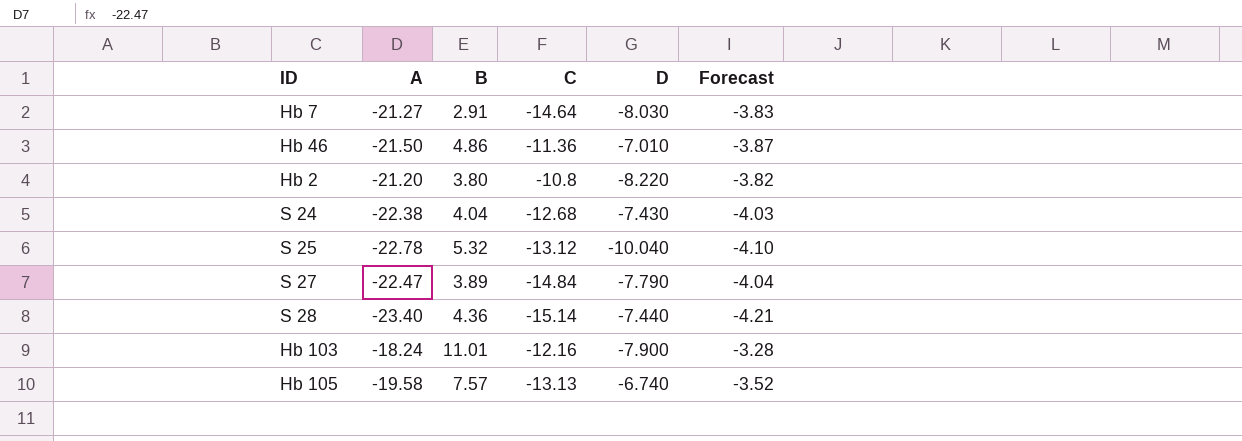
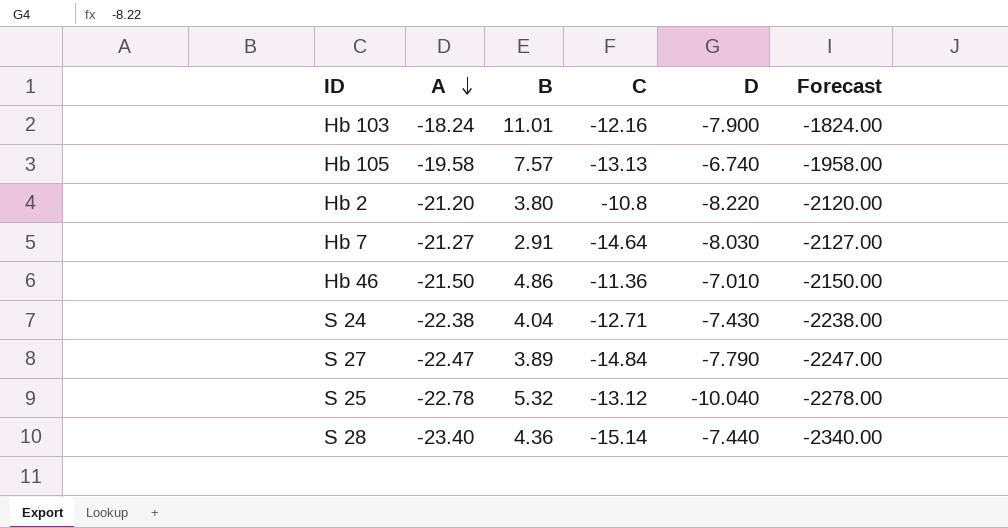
row order: none -> A descending
column Forecast | formula: [A] * 0.18 -> [A] * 100
S 24 | C: -12.68 -> -12.71

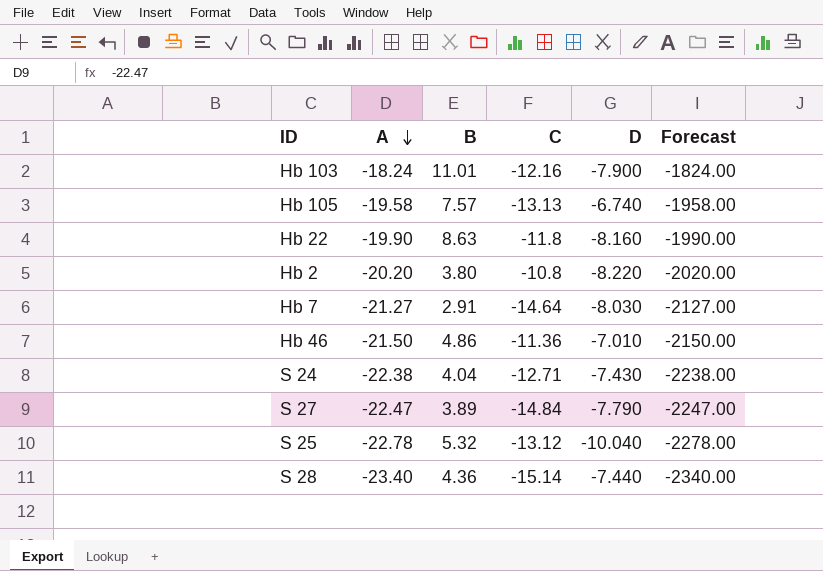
row Hb 22: none -> -19.90 | 8.63 | -11.8 | -8.160 | -1990.00
Hb 2 | A: -21.20 -> -20.20
Hb 2 | Forecast: -2120.00 -> -2020.00

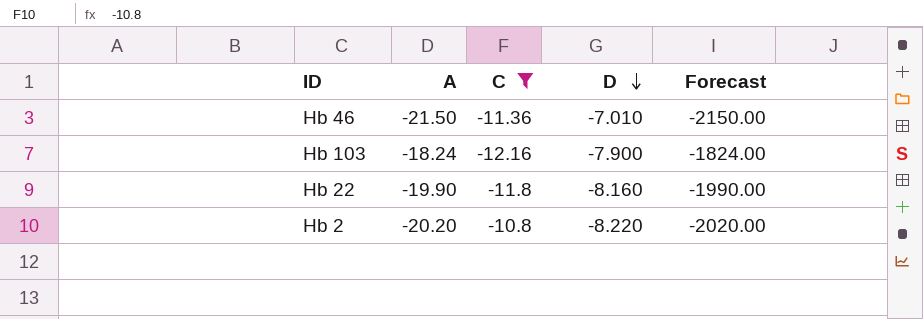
filter: none -> C >= -12.16
row order: A descending -> D descending
column B | position: 3 -> none

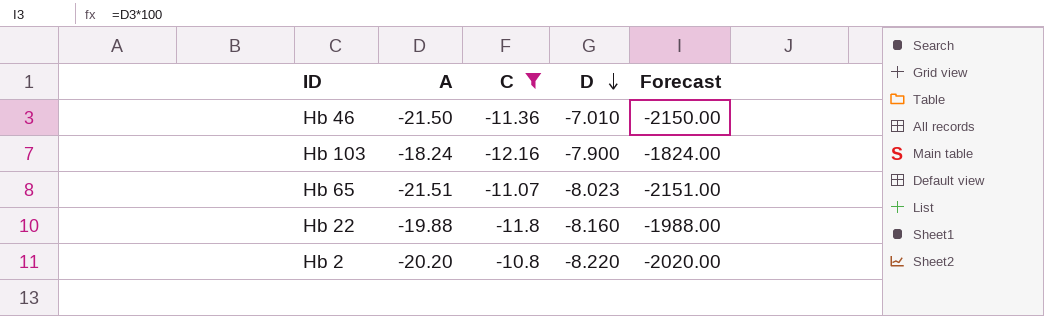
row Hb 65: none -> -21.51 | -11.07 | -8.023 | -2151.00
Hb 22 | A: -19.90 -> -19.88
Hb 22 | Forecast: -1990.00 -> -1988.00

